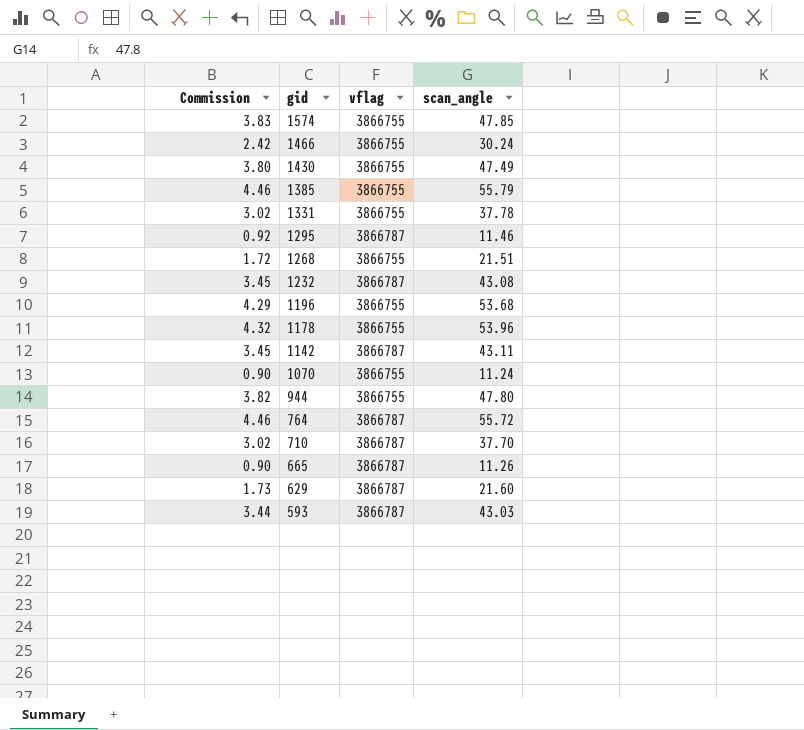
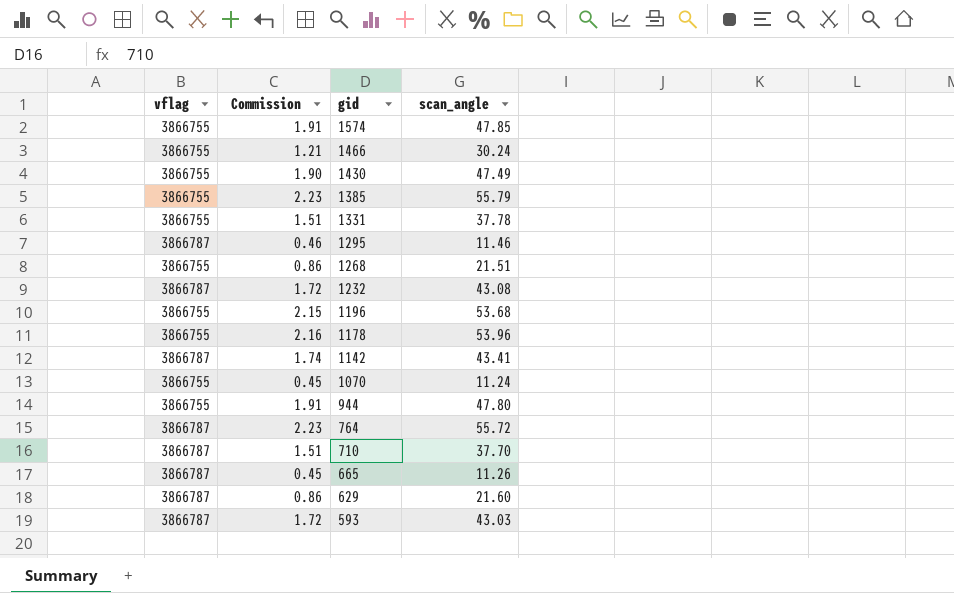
column vflag | position: 3 -> 1
column Commission | formula: [scan_angle] * 0.08 -> [scan_angle] * 0.04
1142 | scan_angle: 43.11 -> 43.41

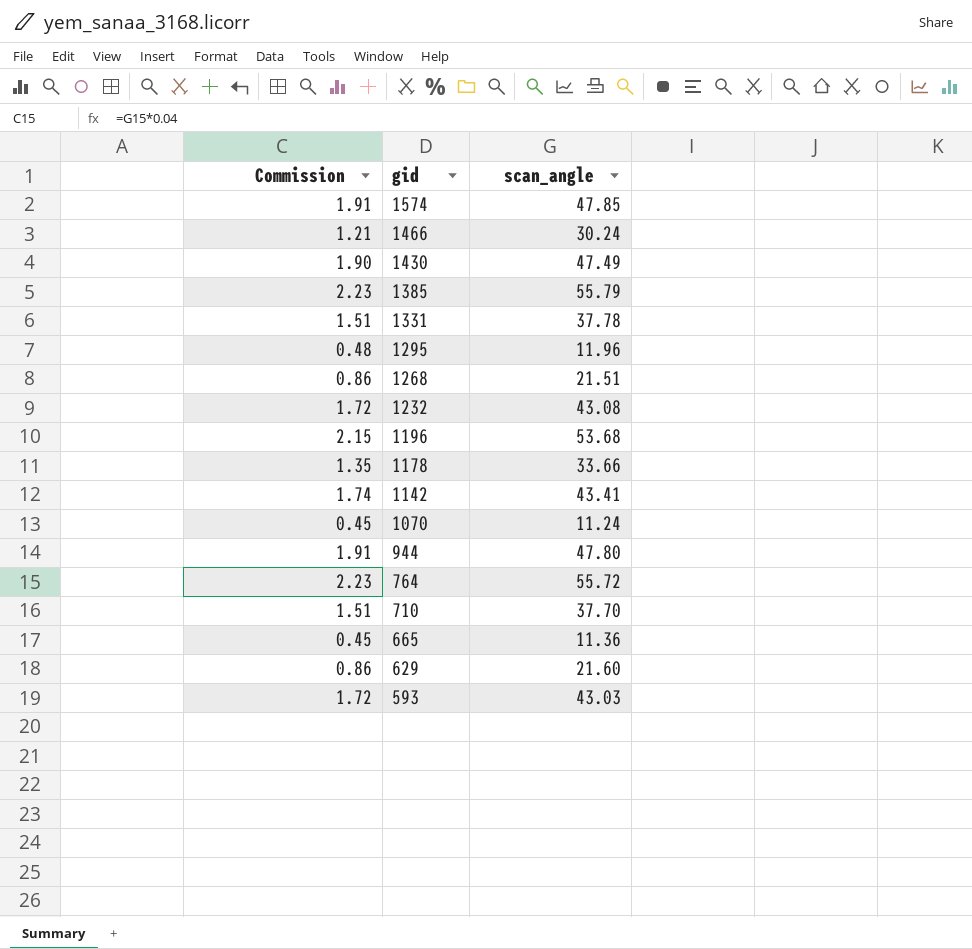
column vflag | position: 1 -> none
1295 | Commission: 0.46 -> 0.48
1295 | scan_angle: 11.46 -> 11.96
1178 | Commission: 2.16 -> 1.35
1178 | scan_angle: 53.96 -> 33.66
665 | scan_angle: 11.26 -> 11.36

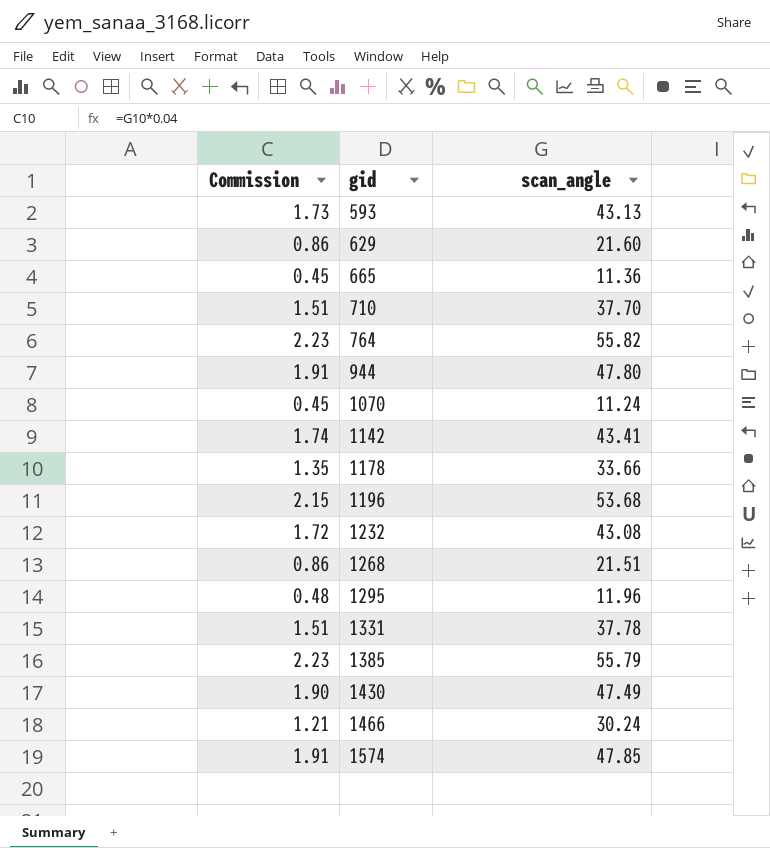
row order: gid descending -> gid ascending
593 | Commission: 1.72 -> 1.73
593 | scan_angle: 43.03 -> 43.13
764 | scan_angle: 55.72 -> 55.82

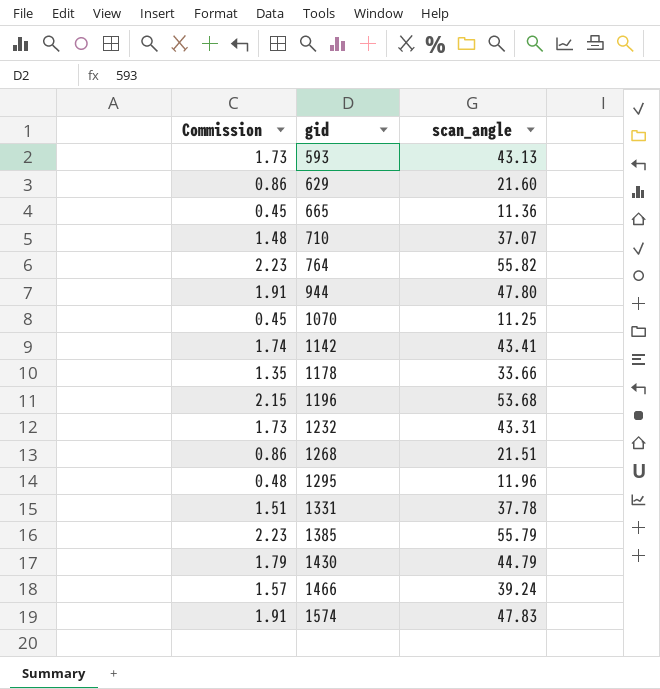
710 | Commission: 1.51 -> 1.48
710 | scan_angle: 37.70 -> 37.07
1070 | scan_angle: 11.24 -> 11.25
1232 | Commission: 1.72 -> 1.73
1232 | scan_angle: 43.08 -> 43.31
1430 | Commission: 1.90 -> 1.79
1430 | scan_angle: 47.49 -> 44.79
1466 | Commission: 1.21 -> 1.57
1466 | scan_angle: 30.24 -> 39.24
1574 | scan_angle: 47.85 -> 47.83

